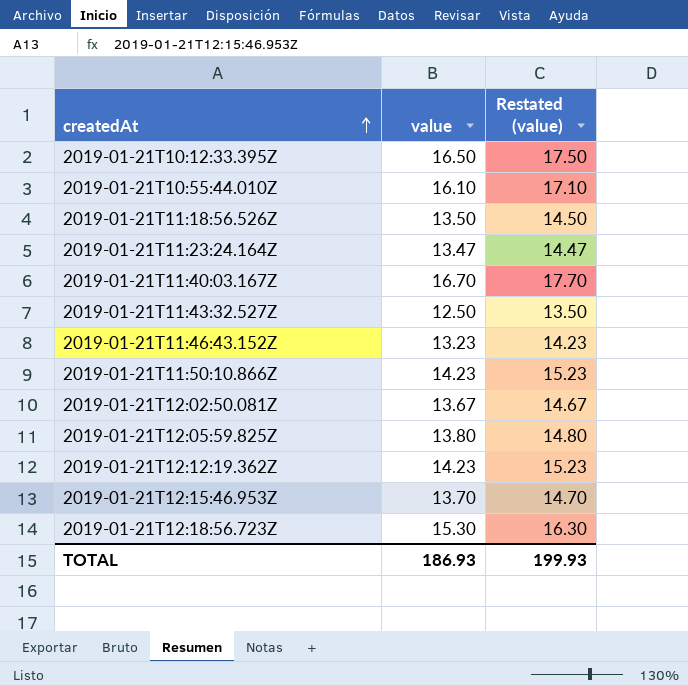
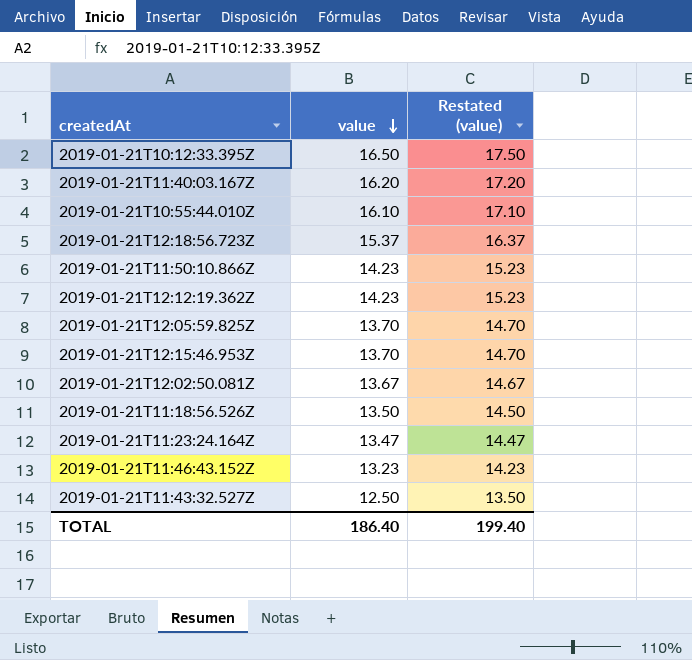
row order: createdAt ascending -> value descending
2019-01-21T11:40:03.167Z | value: 16.70 -> 16.20
2019-01-21T11:40:03.167Z | Restated (value): 17.70 -> 17.20
2019-01-21T12:18:56.723Z | value: 15.30 -> 15.37
2019-01-21T12:18:56.723Z | Restated (value): 16.30 -> 16.37
2019-01-21T12:05:59.825Z | value: 13.80 -> 13.70
2019-01-21T12:05:59.825Z | Restated (value): 14.80 -> 14.70
TOTAL | value: 186.93 -> 186.40
TOTAL | Restated (value): 199.93 -> 199.40

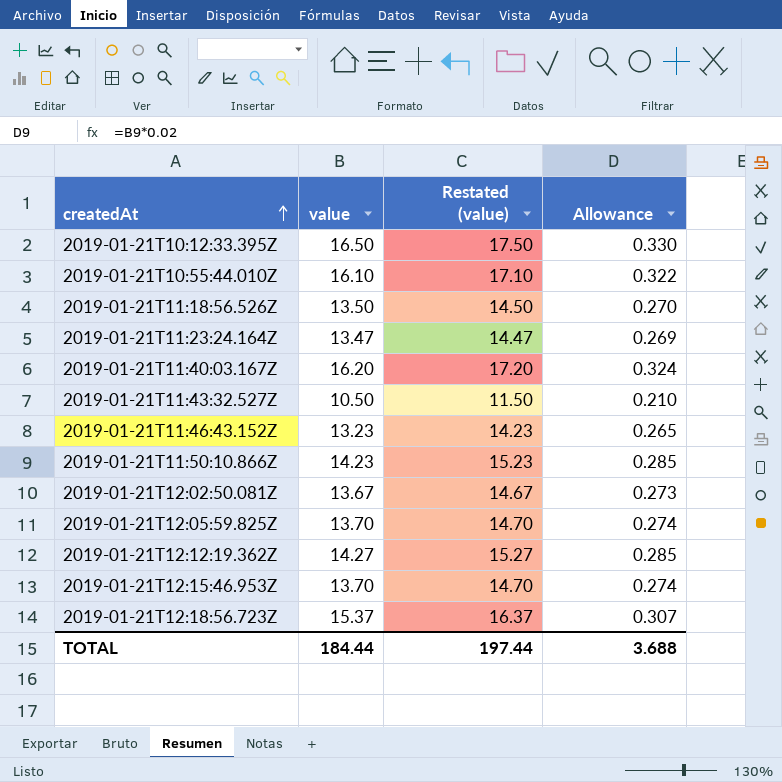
row order: value descending -> createdAt ascending
column Allowance | formula: none -> [value] * 0.02
2019-01-21T11:43:32.527Z | value: 12.50 -> 10.50
2019-01-21T11:43:32.527Z | Restated (value): 13.50 -> 11.50
2019-01-21T12:12:19.362Z | value: 14.23 -> 14.27
2019-01-21T12:12:19.362Z | Restated (value): 15.23 -> 15.27
TOTAL | value: 186.40 -> 184.44
TOTAL | Restated (value): 199.40 -> 197.44

